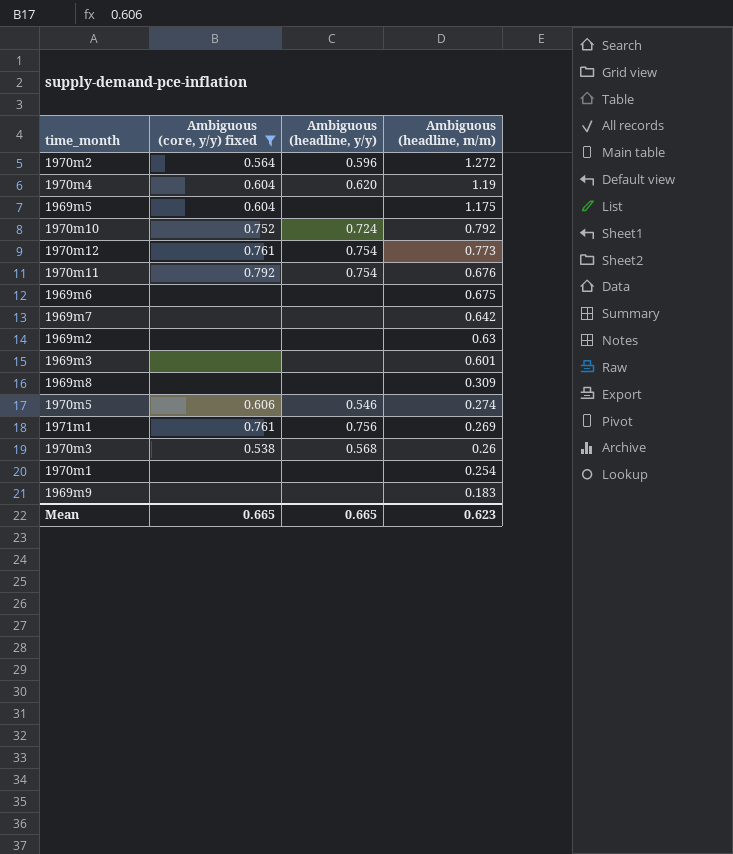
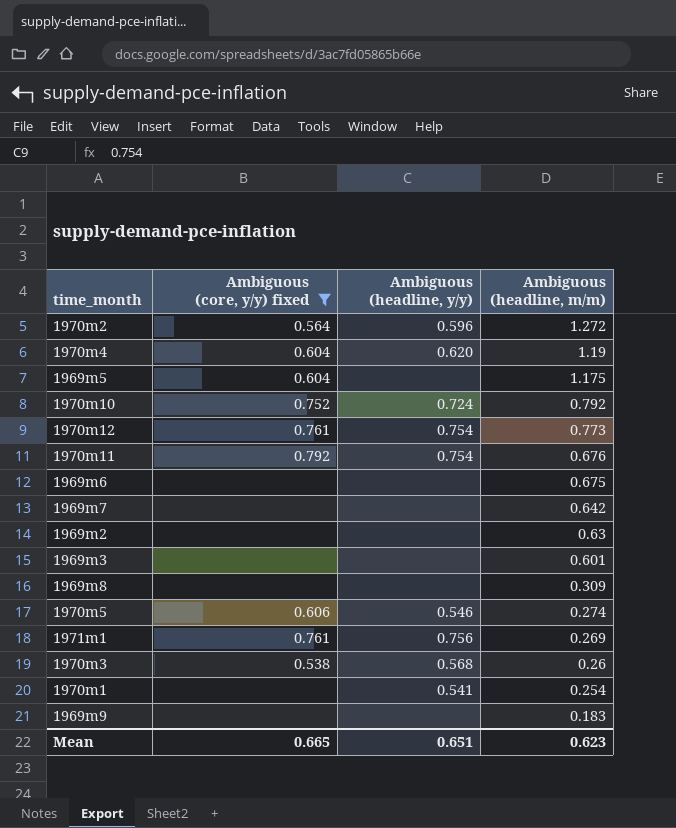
1970m1 | Ambiguous (headline, y/y): none -> 0.541
Mean | Ambiguous (headline, y/y): 0.665 -> 0.651

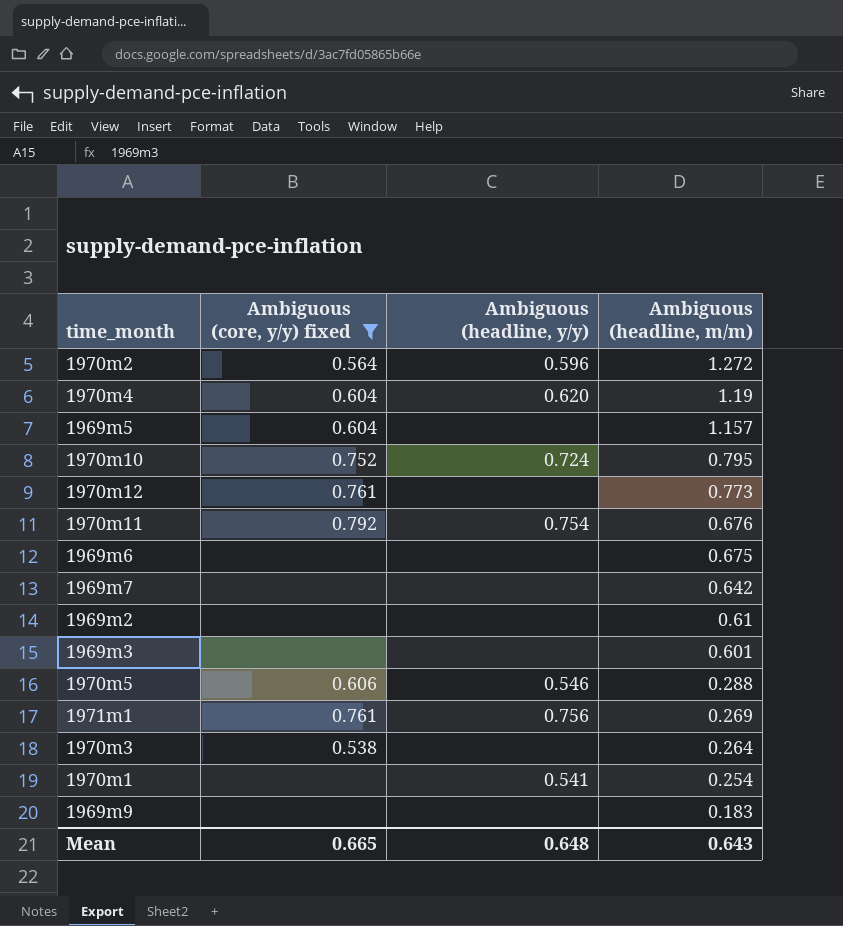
row 1969m8: none | none | 0.309 -> none
1969m5 | Ambiguous (headline, m/m): 1.175 -> 1.157
1970m10 | Ambiguous (headline, m/m): 0.792 -> 0.795
1970m12 | Ambiguous (headline, y/y): 0.754 -> none
1969m2 | Ambiguous (headline, m/m): 0.63 -> 0.61
1970m5 | Ambiguous (headline, m/m): 0.274 -> 0.288
1970m3 | Ambiguous (headline, y/y): 0.568 -> none
1970m3 | Ambiguous (headline, m/m): 0.26 -> 0.264
Mean | Ambiguous (headline, y/y): 0.651 -> 0.648
Mean | Ambiguous (headline, m/m): 0.623 -> 0.643

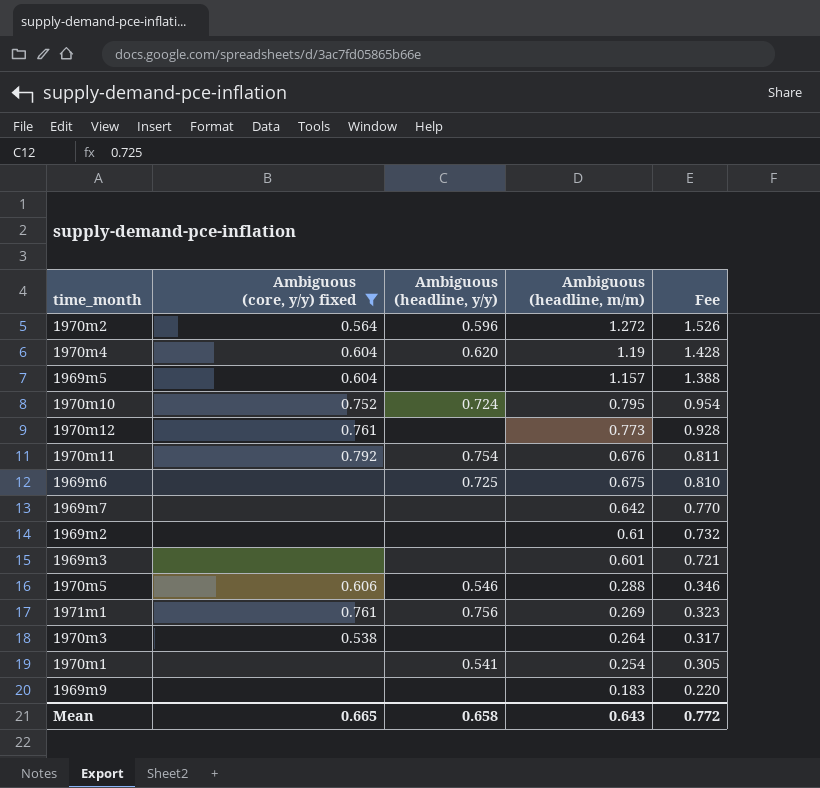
column Fee | formula: none -> [Ambiguous (headline, m/m)] * 1.2
1969m6 | Ambiguous (headline, y/y): none -> 0.725
Mean | Ambiguous (headline, y/y): 0.648 -> 0.658

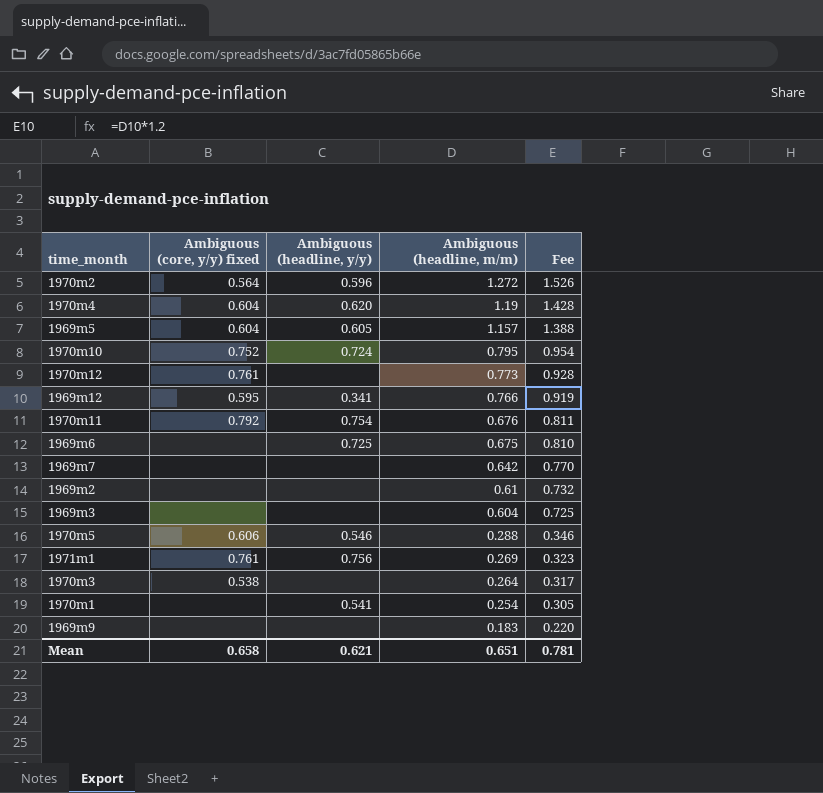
filter: Ambiguous (core, y/y) fixed != 0.595 -> none
1969m5 | Ambiguous (headline, y/y): none -> 0.605
1969m3 | Ambiguous (headline, m/m): 0.601 -> 0.604
1969m3 | Fee: 0.721 -> 0.725
Mean | Ambiguous (core, y/y) fixed: 0.665 -> 0.658
Mean | Ambiguous (headline, y/y): 0.658 -> 0.621
Mean | Ambiguous (headline, m/m): 0.643 -> 0.651
Mean | Fee: 0.772 -> 0.781

